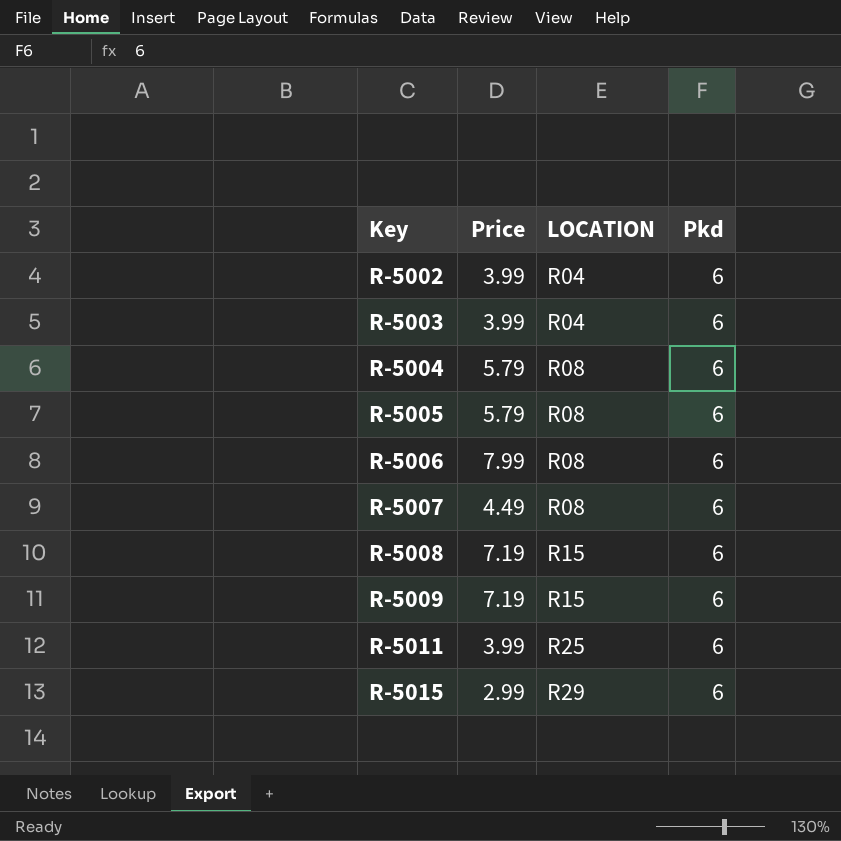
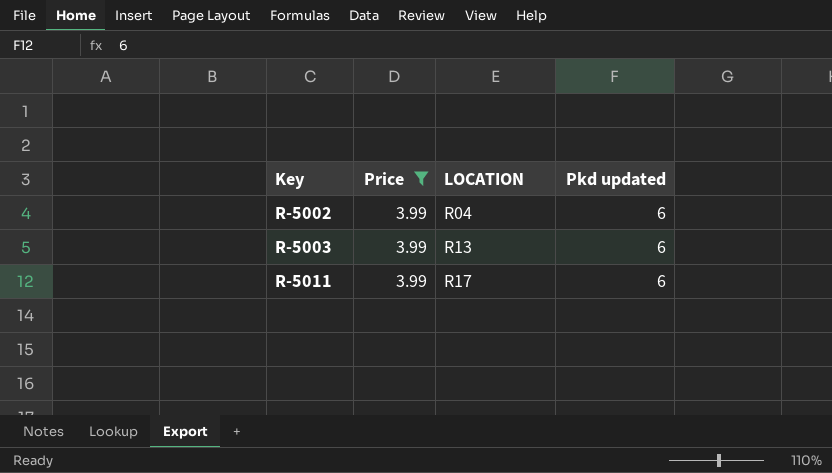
filter: none -> Price = 3.99
column name: Pkd -> Pkd updated
R-5003 | LOCATION: R04 -> R13
R-5011 | LOCATION: R25 -> R17

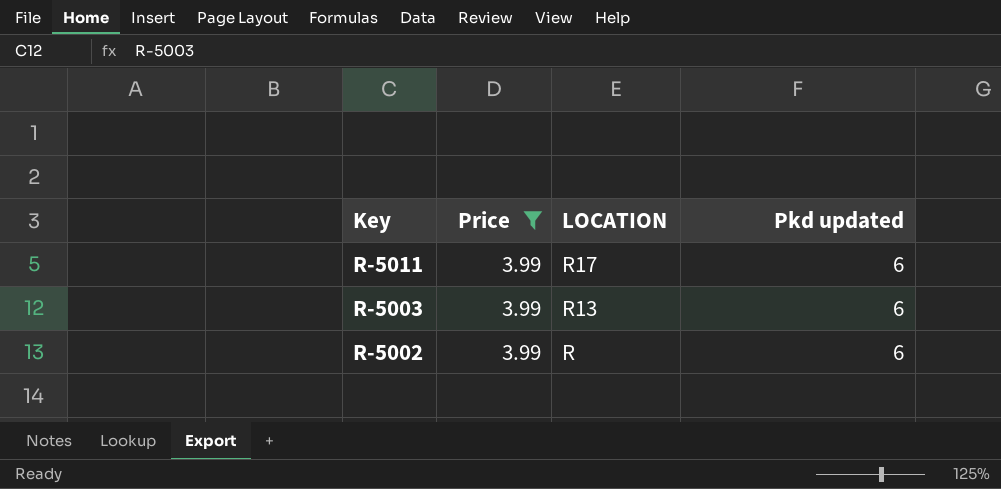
row order: Key ascending -> Key descending
R-5002 | LOCATION: R04 -> R

